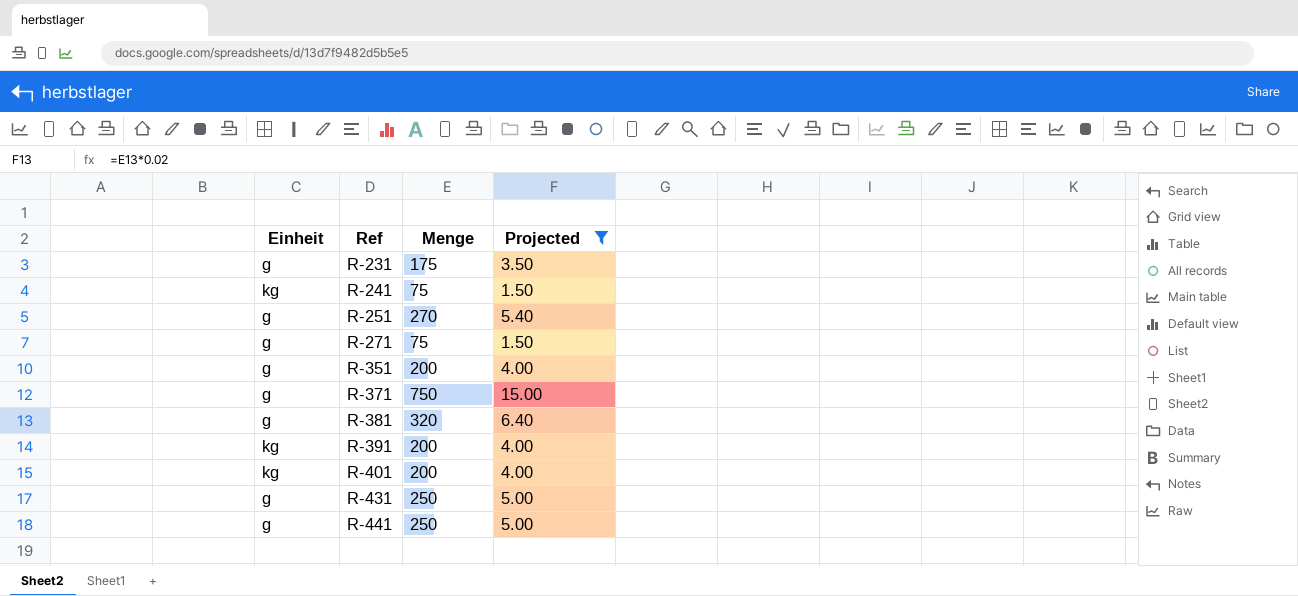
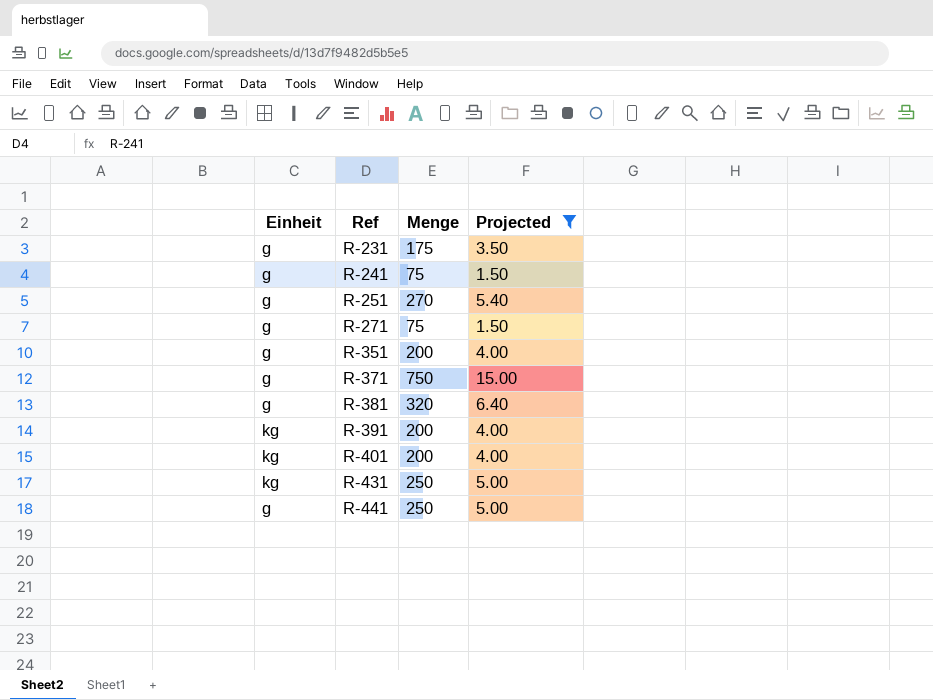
R-241 | Einheit: kg -> g
R-431 | Einheit: g -> kg

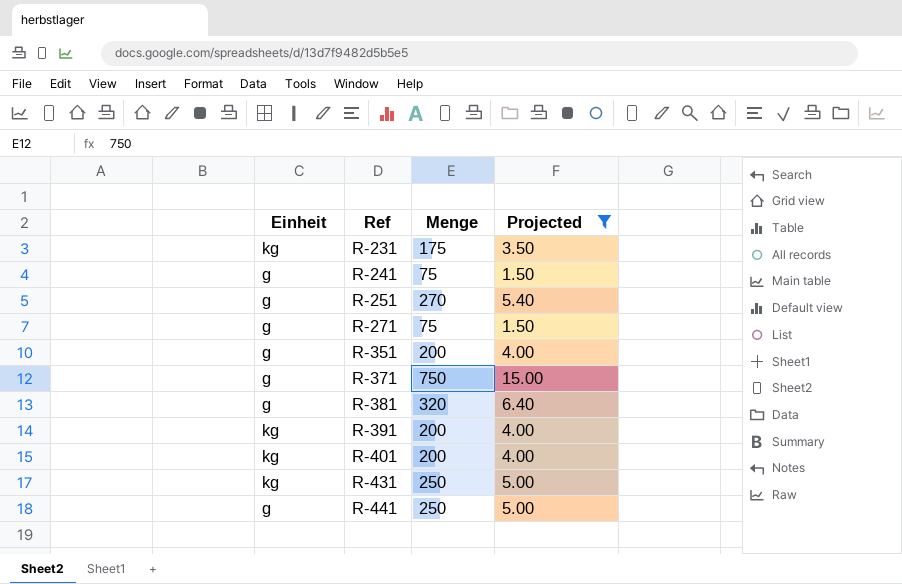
R-231 | Einheit: g -> kg

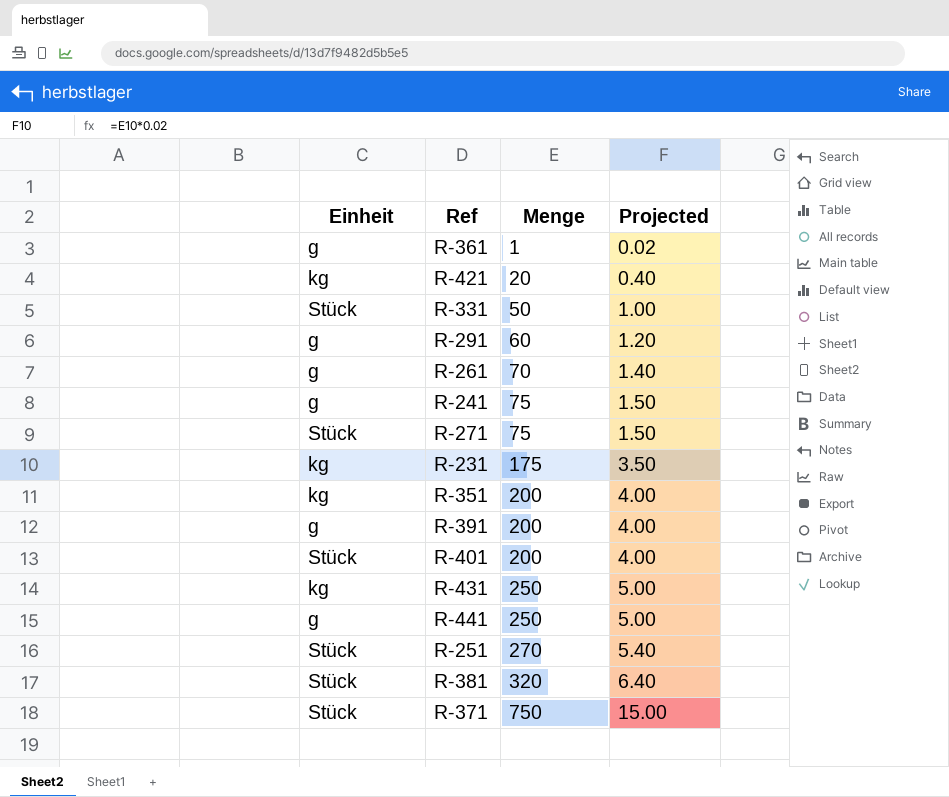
filter: Projected >= 1.50 -> none
row order: Ref ascending -> Menge ascending
R-271 | Einheit: g -> Stück
R-351 | Einheit: g -> kg
R-391 | Einheit: kg -> g
R-401 | Einheit: kg -> Stück
R-251 | Einheit: g -> Stück
R-381 | Einheit: g -> Stück
R-371 | Einheit: g -> Stück

